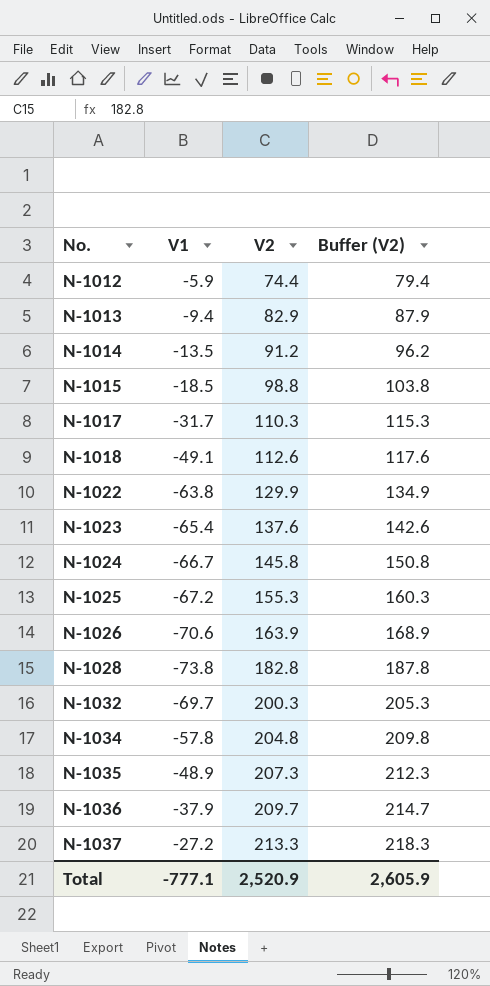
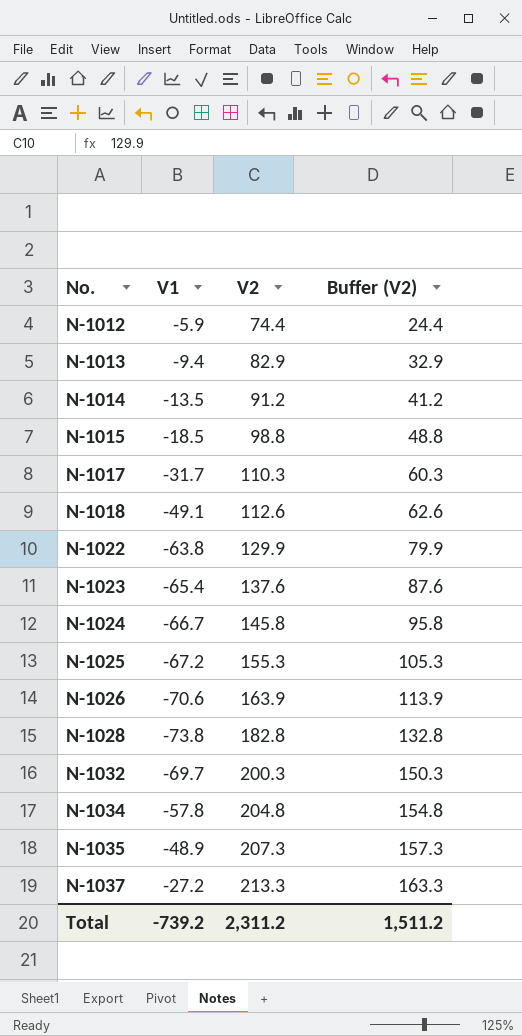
column Buffer (V2) | formula: [V2] + 5 -> [V2] - 50
row N-1036: -37.9 | 209.7 | 214.7 -> none
Total | V1: -777.1 -> -739.2
Total | V2: 2,520.9 -> 2,311.2
Total | Buffer (V2): 2,605.9 -> 1,511.2

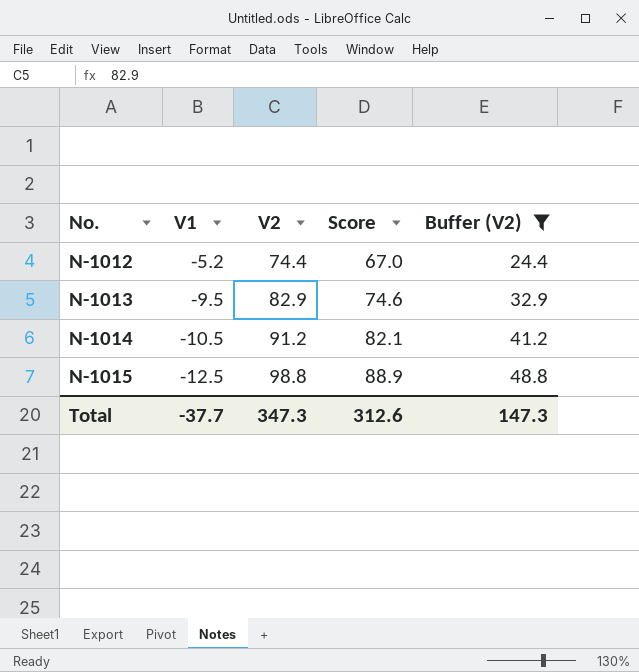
filter: none -> Buffer (V2) <= 48.8
column Score | formula: none -> [V2] * 0.9
N-1012 | V1: -5.9 -> -5.2
N-1013 | V1: -9.4 -> -9.5
N-1014 | V1: -13.5 -> -10.5
N-1015 | V1: -18.5 -> -12.5
Total | V1: -739.2 -> -37.7
Total | V2: 2,311.2 -> 347.3
Total | Buffer (V2): 1,511.2 -> 147.3

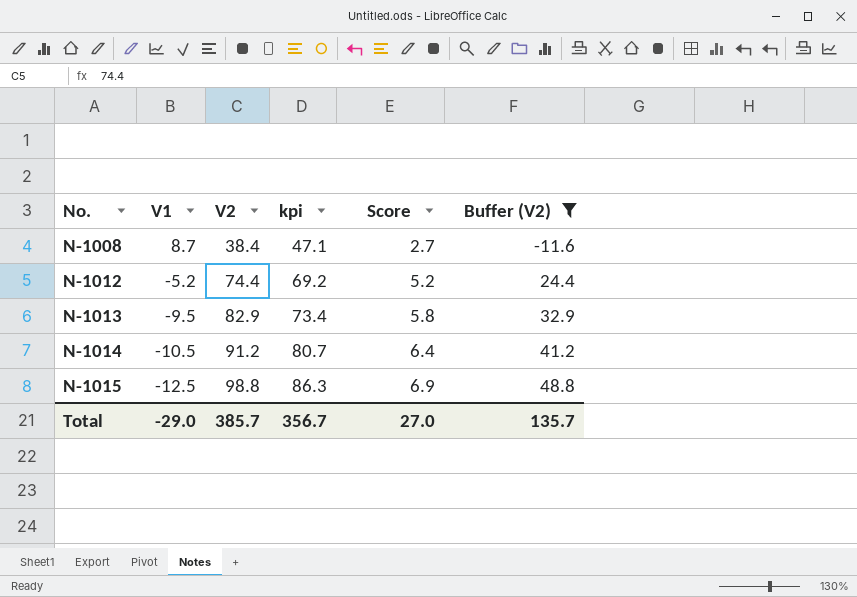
column kpi | formula: none -> [V1] + [V2]
column Score | formula: [V2] * 0.9 -> [V2] * 0.07
row N-1008: none -> 8.7 | 38.4 | 47.1 | 2.7 | -11.6
Total | V1: -37.7 -> -29.0
Total | V2: 347.3 -> 385.7
Total | Score: 312.6 -> 27.0
Total | Buffer (V2): 147.3 -> 135.7

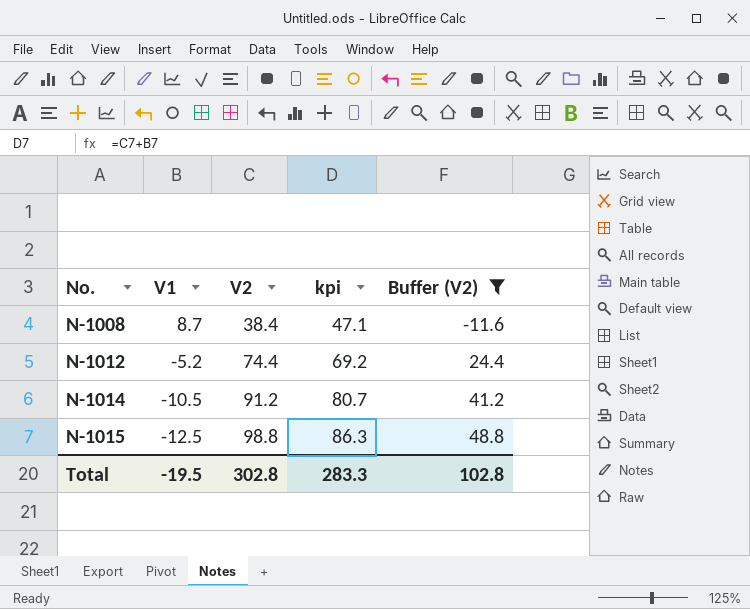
column Score | formula: [V2] * 0.07 -> none
row N-1013: -9.5 | 82.9 | 73.4 | 5.8 | 32.9 -> none
Total | V1: -29.0 -> -19.5
Total | V2: 385.7 -> 302.8
Total | kpi: 356.7 -> 283.3
Total | Buffer (V2): 135.7 -> 102.8

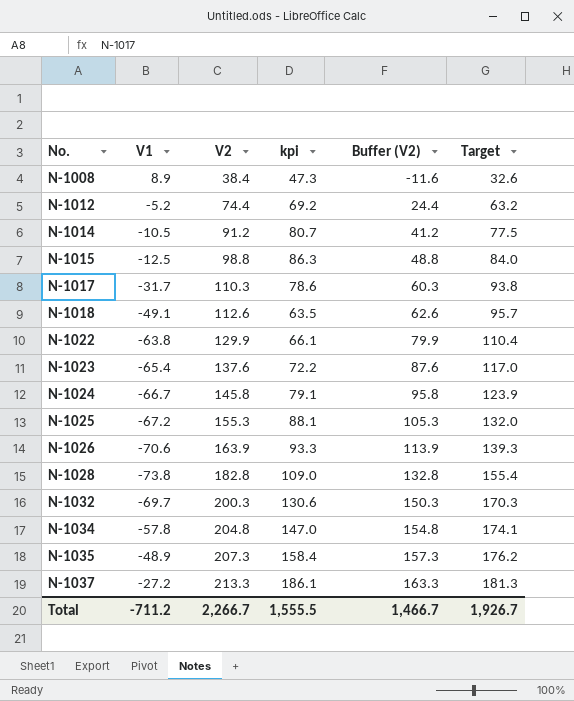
filter: Buffer (V2) <= 48.8 -> none
column Target | formula: none -> [V2] * 0.85
N-1008 | V1: 8.7 -> 8.9
N-1008 | kpi: 47.1 -> 47.3
Total | V1: -19.5 -> -711.2
Total | V2: 302.8 -> 2,266.7
Total | kpi: 283.3 -> 1,555.5
Total | Buffer (V2): 102.8 -> 1,466.7

